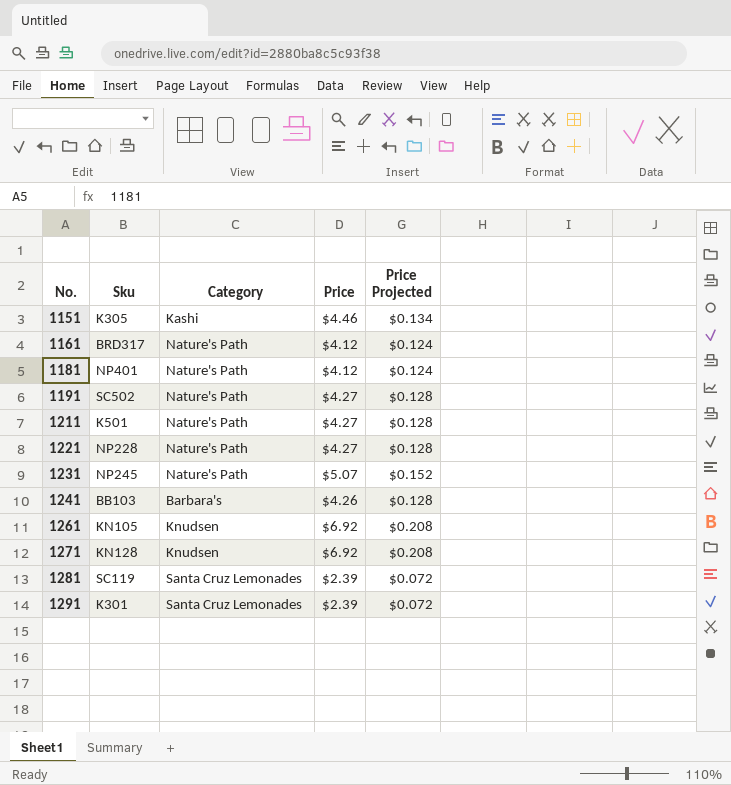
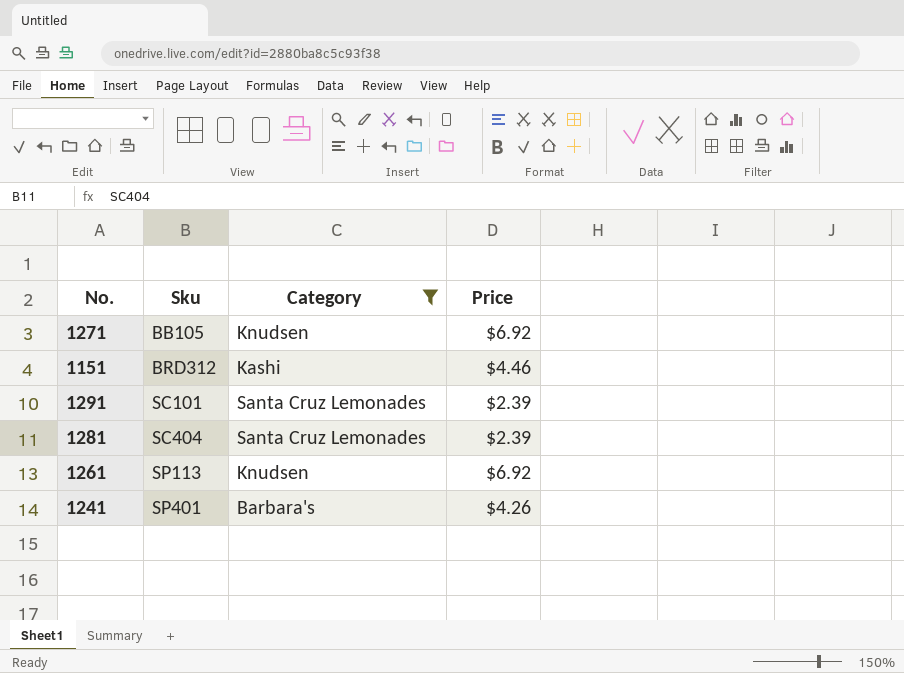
filter: none -> Category != Nature's Path
row order: No. ascending -> Sku ascending
column Price Projected | formula: [Price] * 0.03 -> none
1271 | Sku: KN128 -> BB105
1151 | Sku: K305 -> BRD312
1291 | Sku: K301 -> SC101
1281 | Sku: SC119 -> SC404
1261 | Sku: KN105 -> SP113
1241 | Sku: BB103 -> SP401

